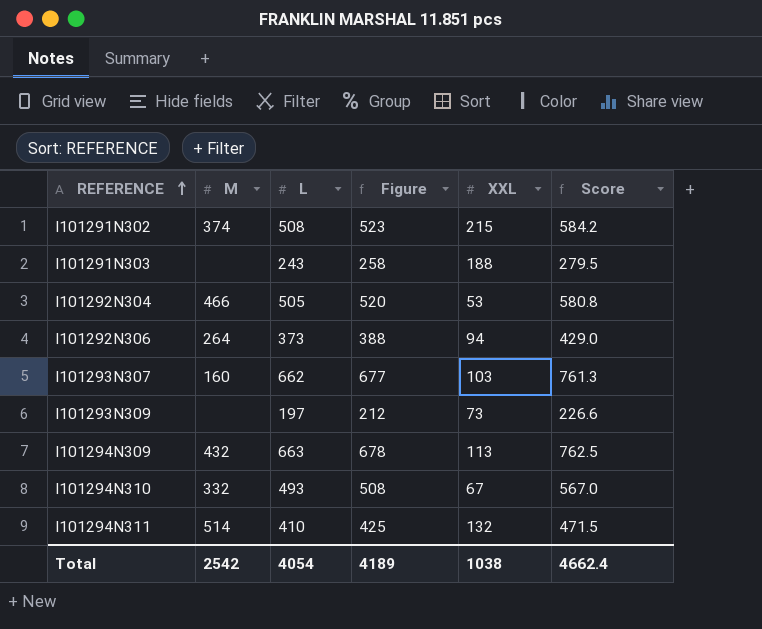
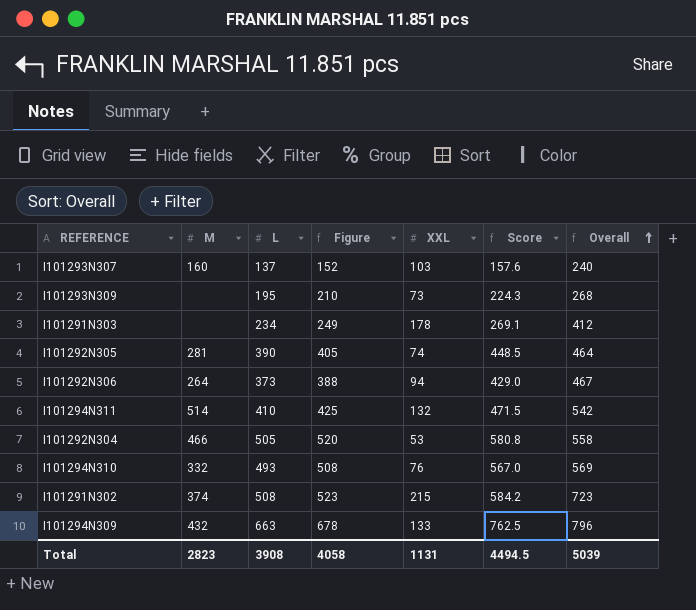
row order: REFERENCE ascending -> Overall ascending
column Overall | formula: none -> [L] + [XXL]
I101293N307 | L: 662 -> 137
I101293N307 | Figure: 677 -> 152
I101293N307 | Score: 761.3 -> 157.6
I101293N309 | L: 197 -> 195
I101293N309 | Figure: 212 -> 210
I101293N309 | Score: 226.6 -> 224.3
I101291N303 | L: 243 -> 234
I101291N303 | Figure: 258 -> 249
I101291N303 | XXL: 188 -> 178
I101291N303 | Score: 279.5 -> 269.1
row I101292N305: none -> 281 | 390 | 405 | 74 | 448.5 | 464
I101294N310 | XXL: 67 -> 76
I101294N309 | XXL: 113 -> 133
Total | M: 2542 -> 2823
Total | L: 4054 -> 3908
Total | Figure: 4189 -> 4058
Total | XXL: 1038 -> 1131
Total | Score: 4662.4 -> 4494.5

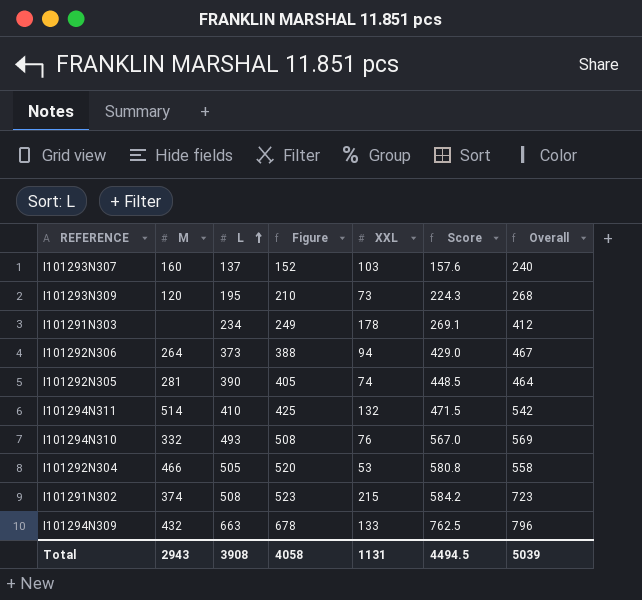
row order: Overall ascending -> L ascending
I101293N309 | M: none -> 120
Total | M: 2823 -> 2943

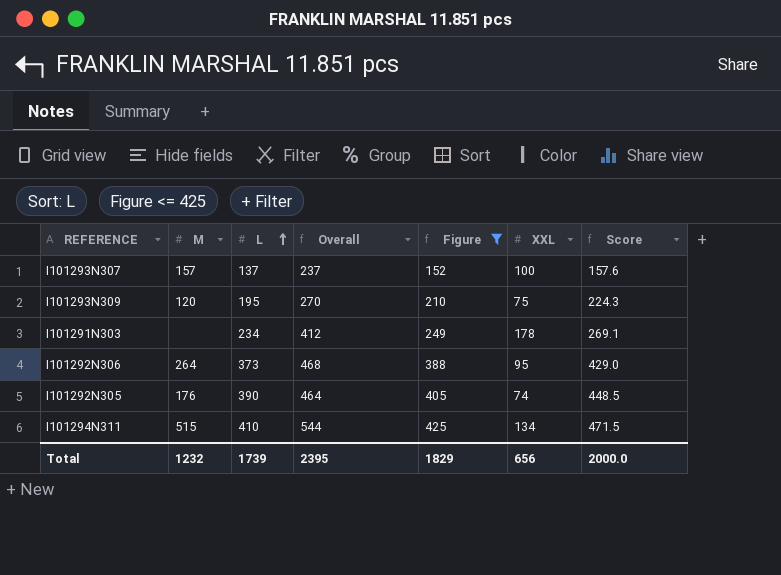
filter: none -> Figure <= 425
column Overall | position: 7 -> 4
I101293N307 | M: 160 -> 157
I101293N307 | Overall: 240 -> 237
I101293N307 | XXL: 103 -> 100
I101293N309 | Overall: 268 -> 270
I101293N309 | XXL: 73 -> 75
I101292N306 | Overall: 467 -> 468
I101292N306 | XXL: 94 -> 95
I101292N305 | M: 281 -> 176
I101294N311 | M: 514 -> 515
I101294N311 | Overall: 542 -> 544
I101294N311 | XXL: 132 -> 134
Total | M: 2943 -> 1232
Total | L: 3908 -> 1739
Total | Overall: 5039 -> 2395
Total | Figure: 4058 -> 1829
Total | XXL: 1131 -> 656
Total | Score: 4494.5 -> 2000.0

